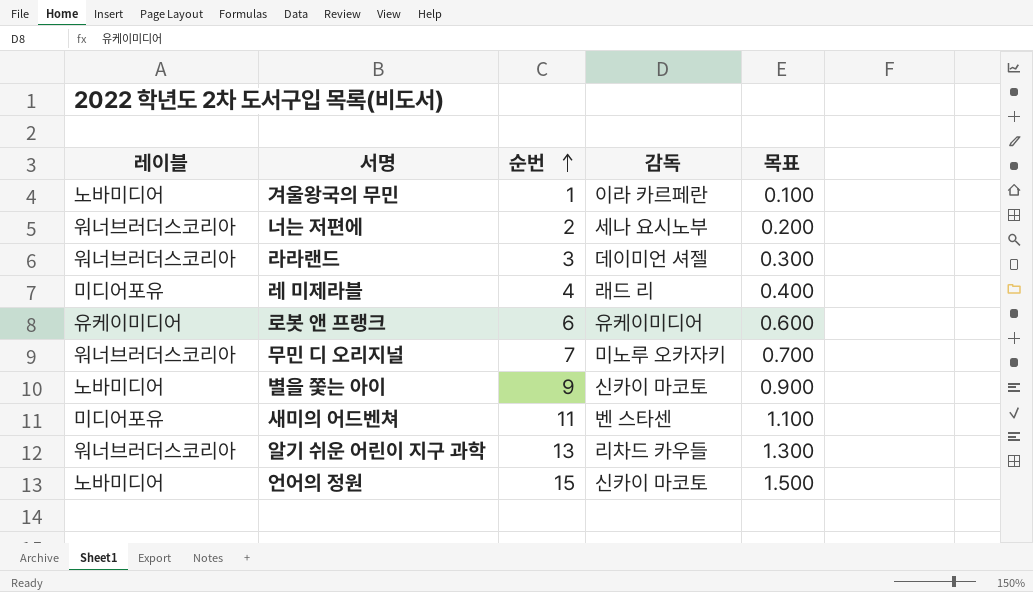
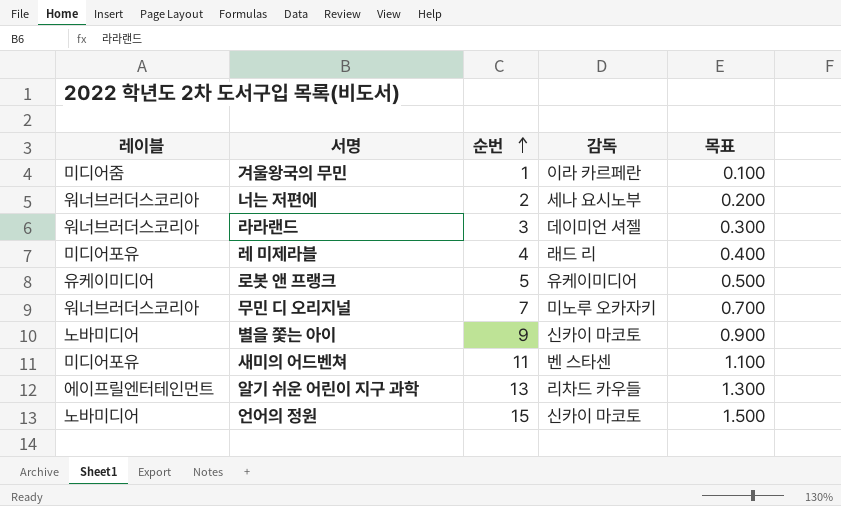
겨울왕국의 무민 | 레이블: 노바미디어 -> 미디어줌
로봇 앤 프랭크 | 순번: 6 -> 5
로봇 앤 프랭크 | 목표: 0.600 -> 0.500
알기 쉬운 어린이 지구 과학 | 레이블: 워너브러더스코리아 -> 에이프릴엔터테인먼트

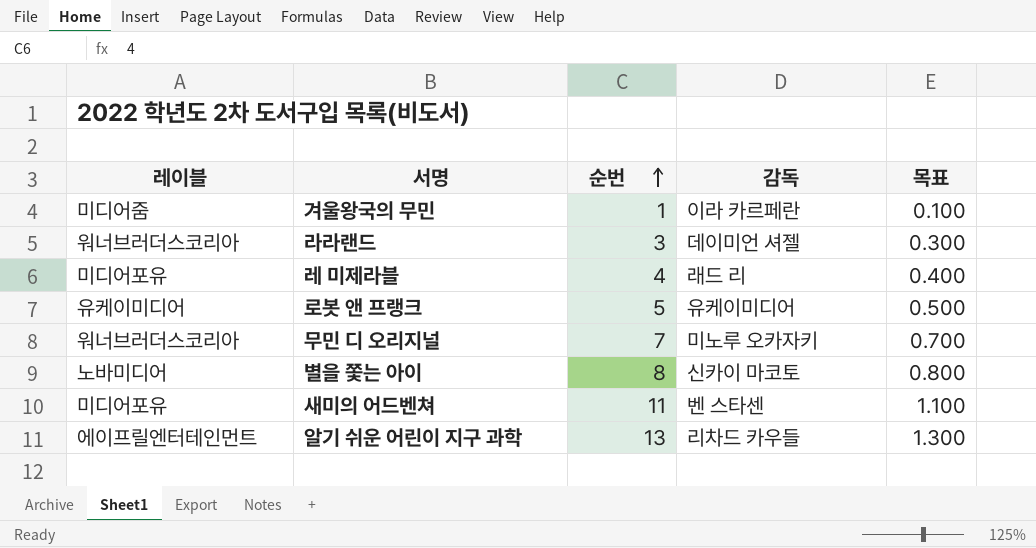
row 너는 저편에: 워너브러더스코리아 | 2 | 세나 요시노부 | 0.200 -> none
row 언어의 정원: 노바미디어 | 15 | 신카이 마코토 | 1.500 -> none
별을 쫓는 아이 | 순번: 9 -> 8
별을 쫓는 아이 | 목표: 0.900 -> 0.800

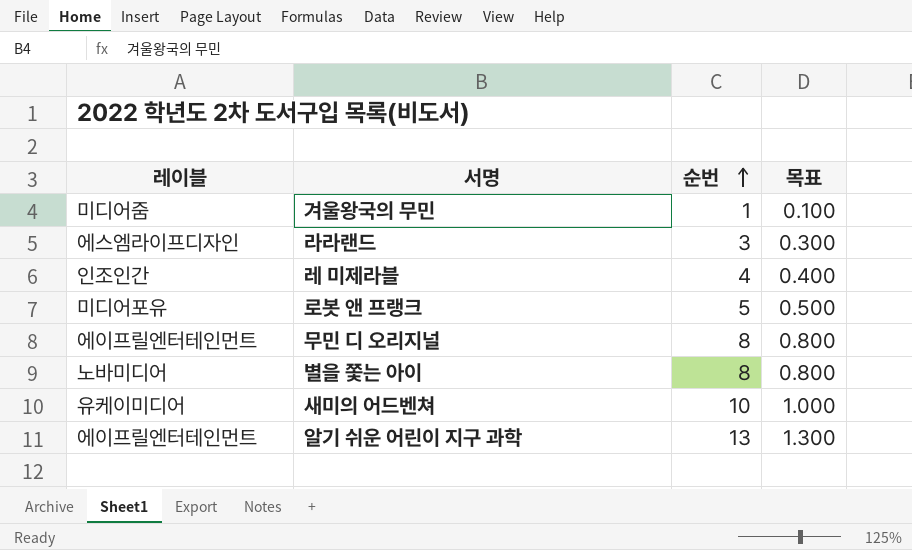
column 감독 | position: 4 -> none
라라랜드 | 레이블: 워너브러더스코리아 -> 에스엠라이프디자인
레 미제라블 | 레이블: 미디어포유 -> 인조인간
로봇 앤 프랭크 | 레이블: 유케이미디어 -> 미디어포유
무민 디 오리지널 | 레이블: 워너브러더스코리아 -> 에이프릴엔터테인먼트
무민 디 오리지널 | 순번: 7 -> 8
무민 디 오리지널 | 목표: 0.700 -> 0.800
새미의 어드벤쳐 | 레이블: 미디어포유 -> 유케이미디어
새미의 어드벤쳐 | 순번: 11 -> 10
새미의 어드벤쳐 | 목표: 1.100 -> 1.000

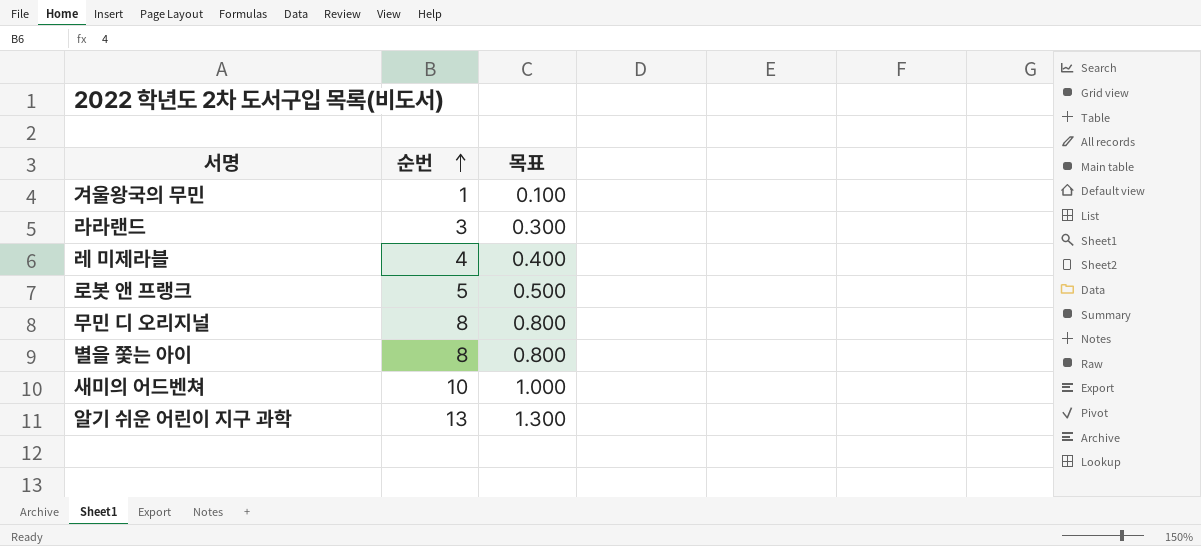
column 레이블 | position: 1 -> none

